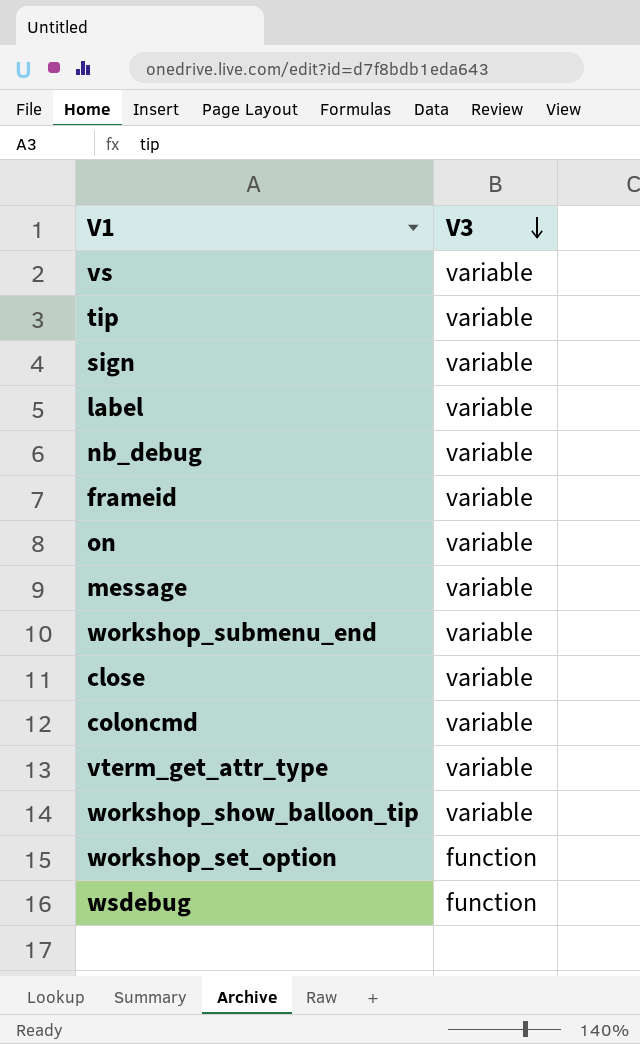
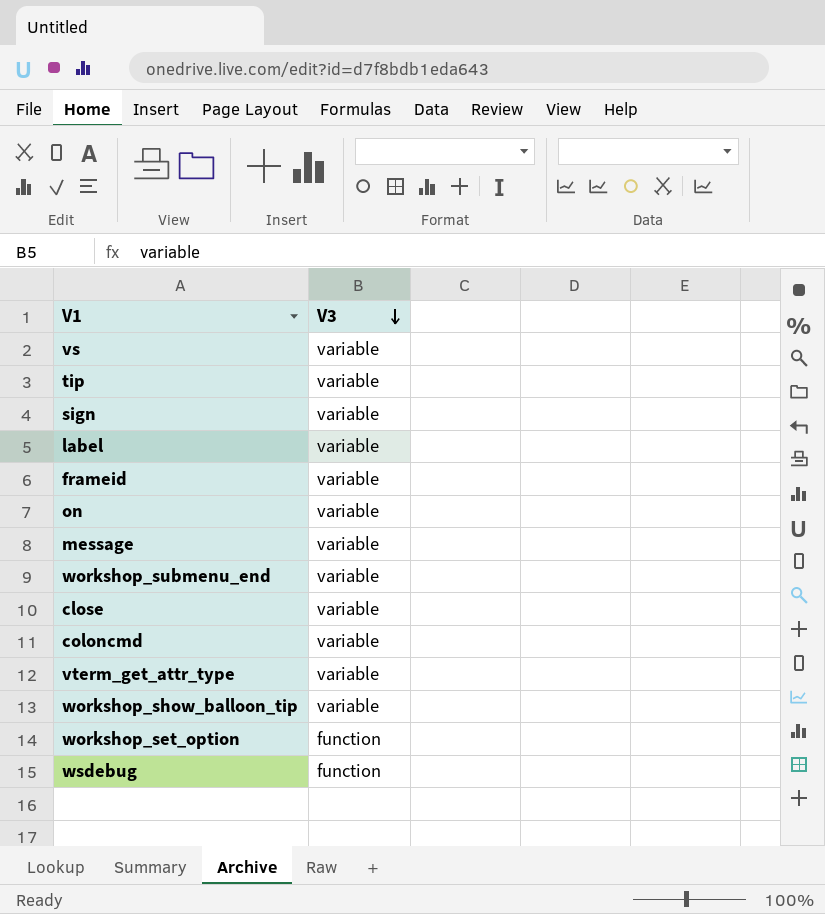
row nb_debug: variable -> none

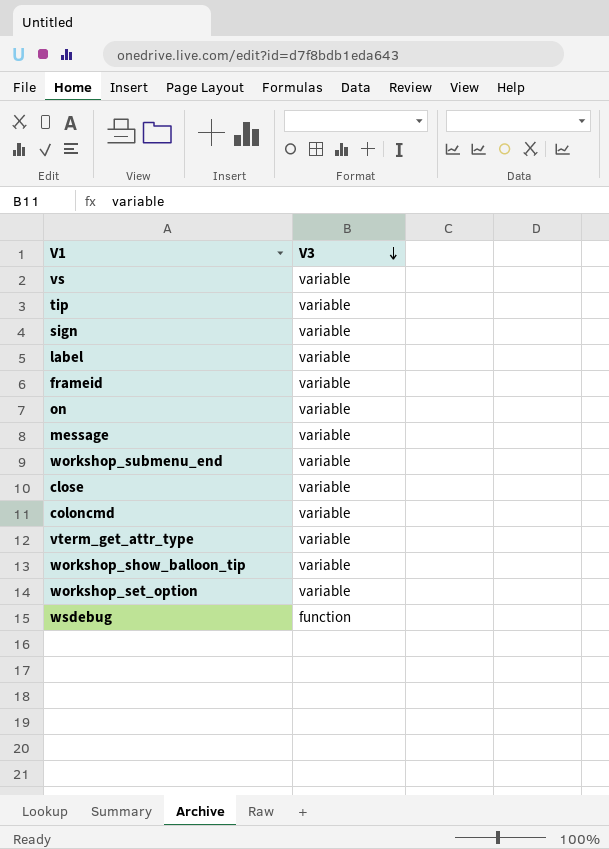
workshop_set_option | V3: function -> variable

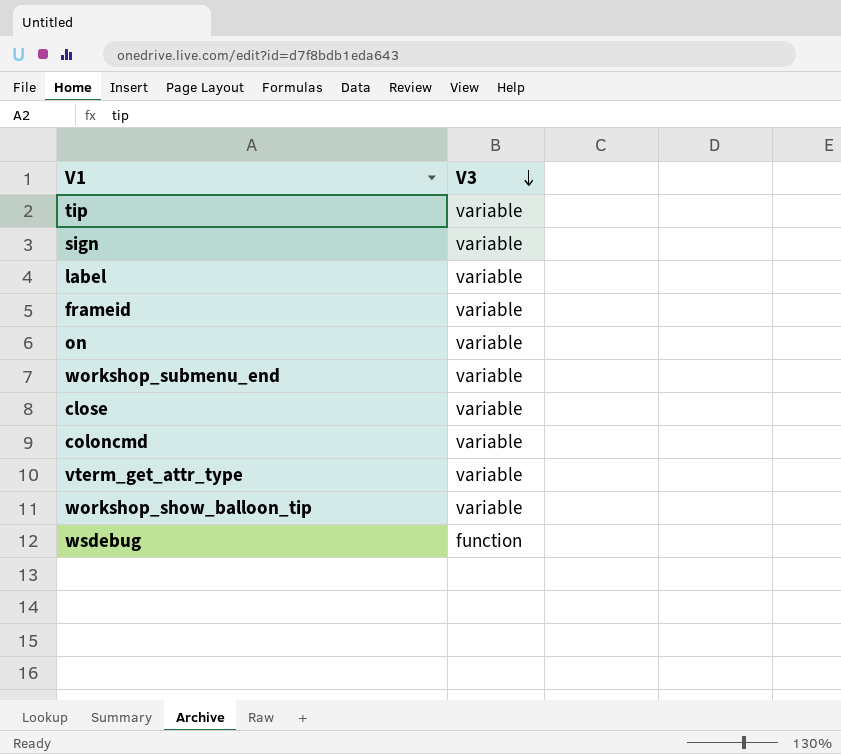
row vs: variable -> none
row message: variable -> none
row workshop_set_option: variable -> none

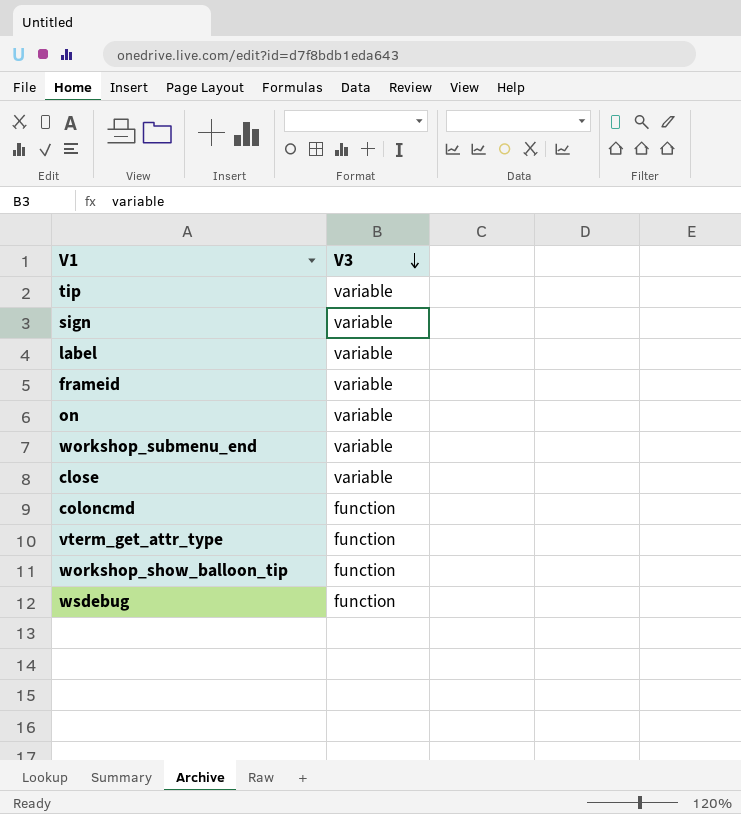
coloncmd | V3: variable -> function
vterm_get_attr_type | V3: variable -> function
workshop_show_balloon_tip | V3: variable -> function

